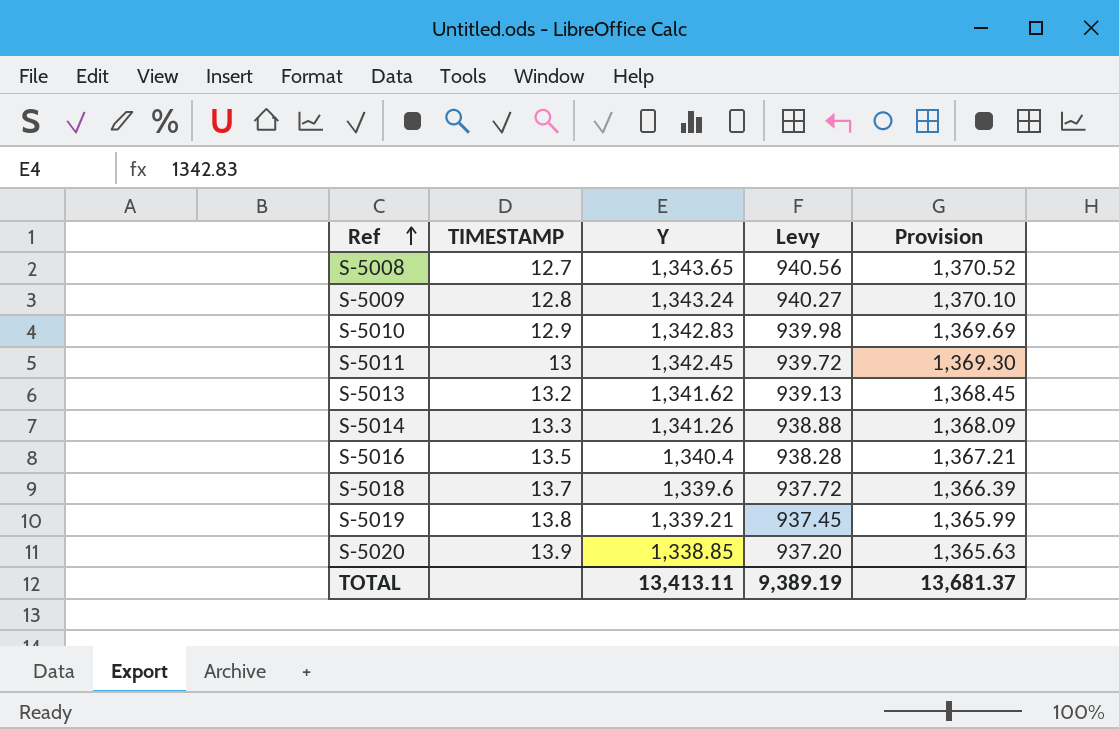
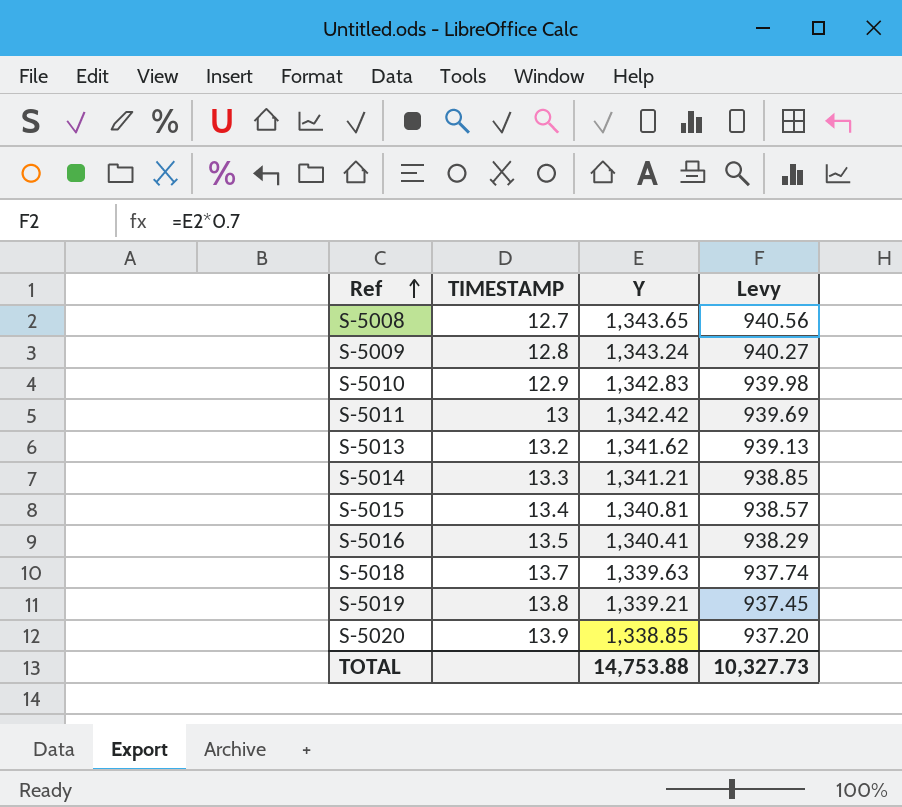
column Provision | formula: [Y] * 1.02 -> none
S-5011 | Y: 1,342.45 -> 1,342.42
S-5011 | Levy: 939.72 -> 939.69
S-5014 | Y: 1,341.26 -> 1,341.21
S-5014 | Levy: 938.88 -> 938.85
row S-5015: none -> 13.4 | 1,340.81 | 938.57
S-5016 | Y: 1,340.4 -> 1,340.41
S-5016 | Levy: 938.28 -> 938.29
S-5018 | Y: 1,339.6 -> 1,339.63
S-5018 | Levy: 937.72 -> 937.74
TOTAL | Y: 13,413.11 -> 14,753.88
TOTAL | Levy: 9,389.19 -> 10,327.73

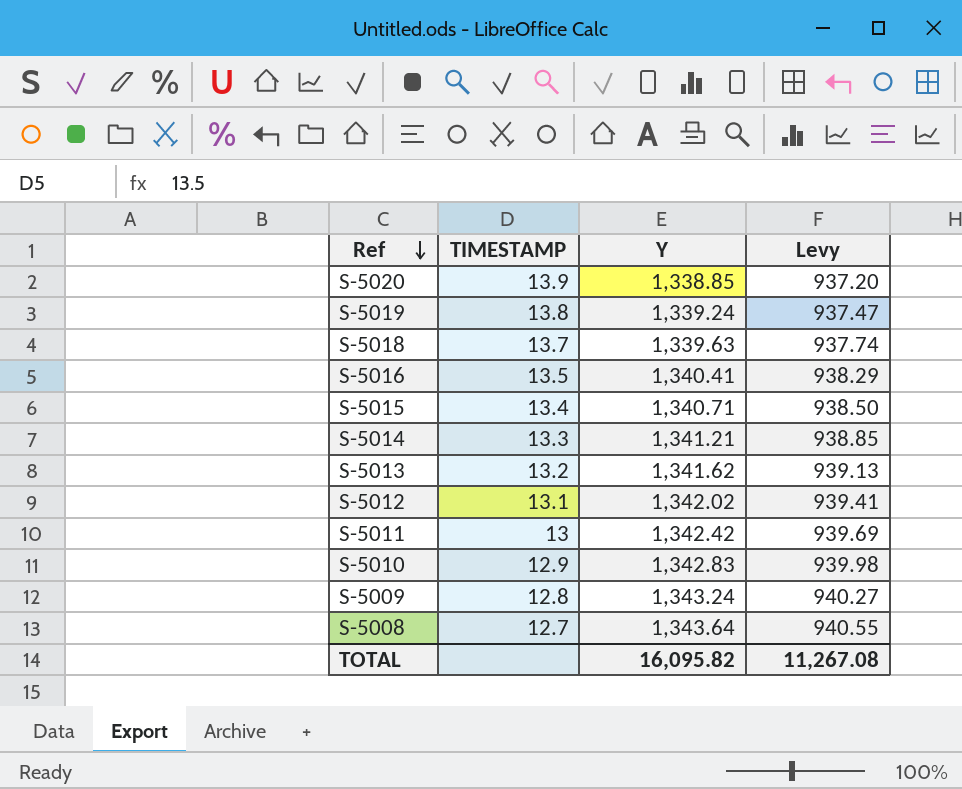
row order: Ref ascending -> Ref descending
S-5019 | Y: 1,339.21 -> 1,339.24
S-5019 | Levy: 937.45 -> 937.47
S-5015 | Y: 1,340.81 -> 1,340.71
S-5015 | Levy: 938.57 -> 938.50
row S-5012: none -> 13.1 | 1,342.02 | 939.41
S-5008 | Y: 1,343.65 -> 1,343.64
S-5008 | Levy: 940.56 -> 940.55
TOTAL | Y: 14,753.88 -> 16,095.82
TOTAL | Levy: 10,327.73 -> 11,267.08

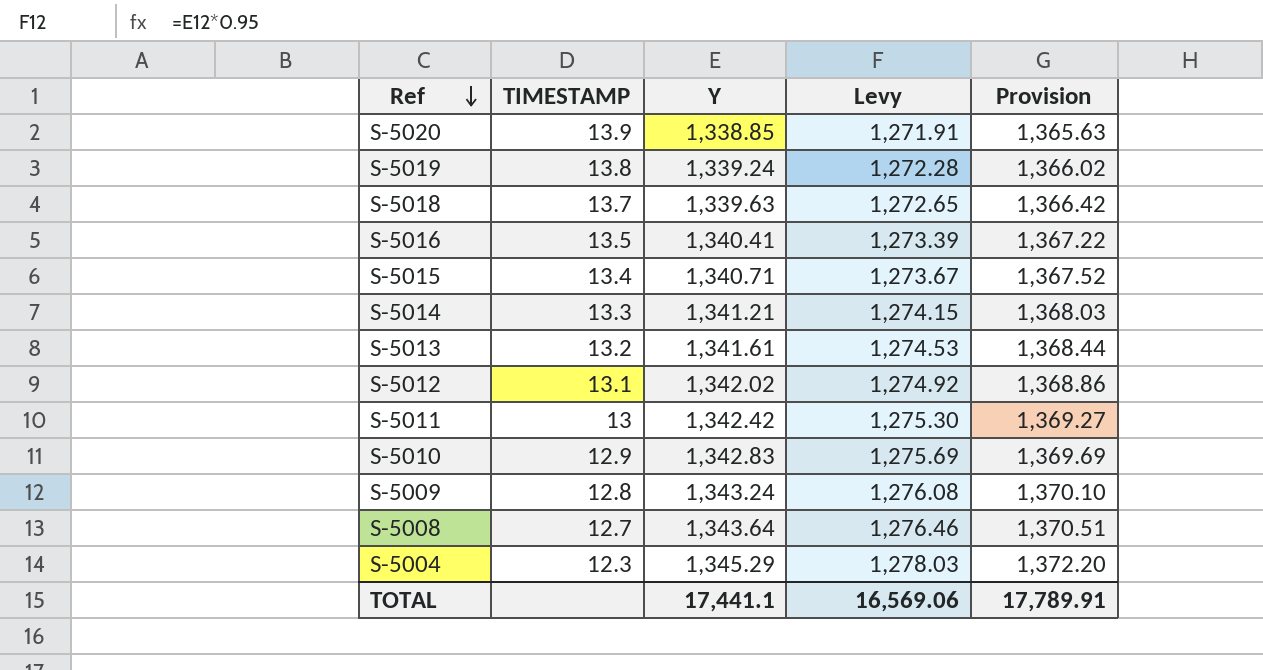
column Levy | formula: [Y] * 0.7 -> [Y] * 0.95
column Provision | formula: none -> [Y] * 1.02
S-5013 | Y: 1,341.62 -> 1,341.61
row S-5004: none -> 12.3 | 1,345.29 | 1,278.03 | 1,372.20
TOTAL | Y: 16,095.82 -> 17,441.1
TOTAL | Levy: 11,267.08 -> 16,569.06

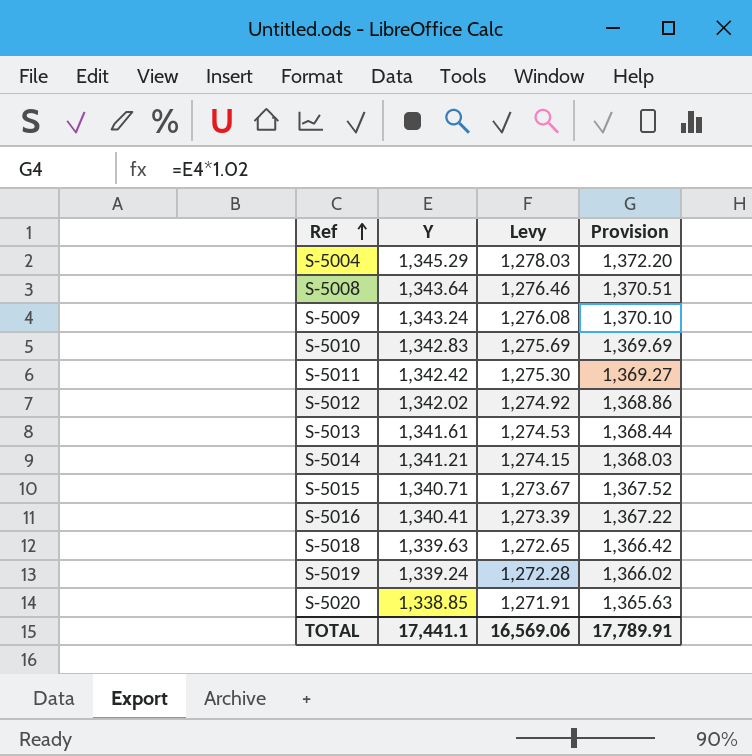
row order: Ref descending -> Ref ascending
column TIMESTAMP | position: 2 -> none

